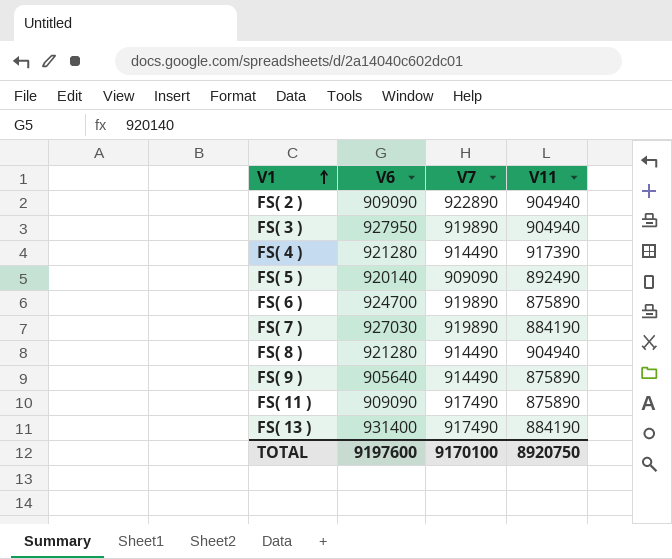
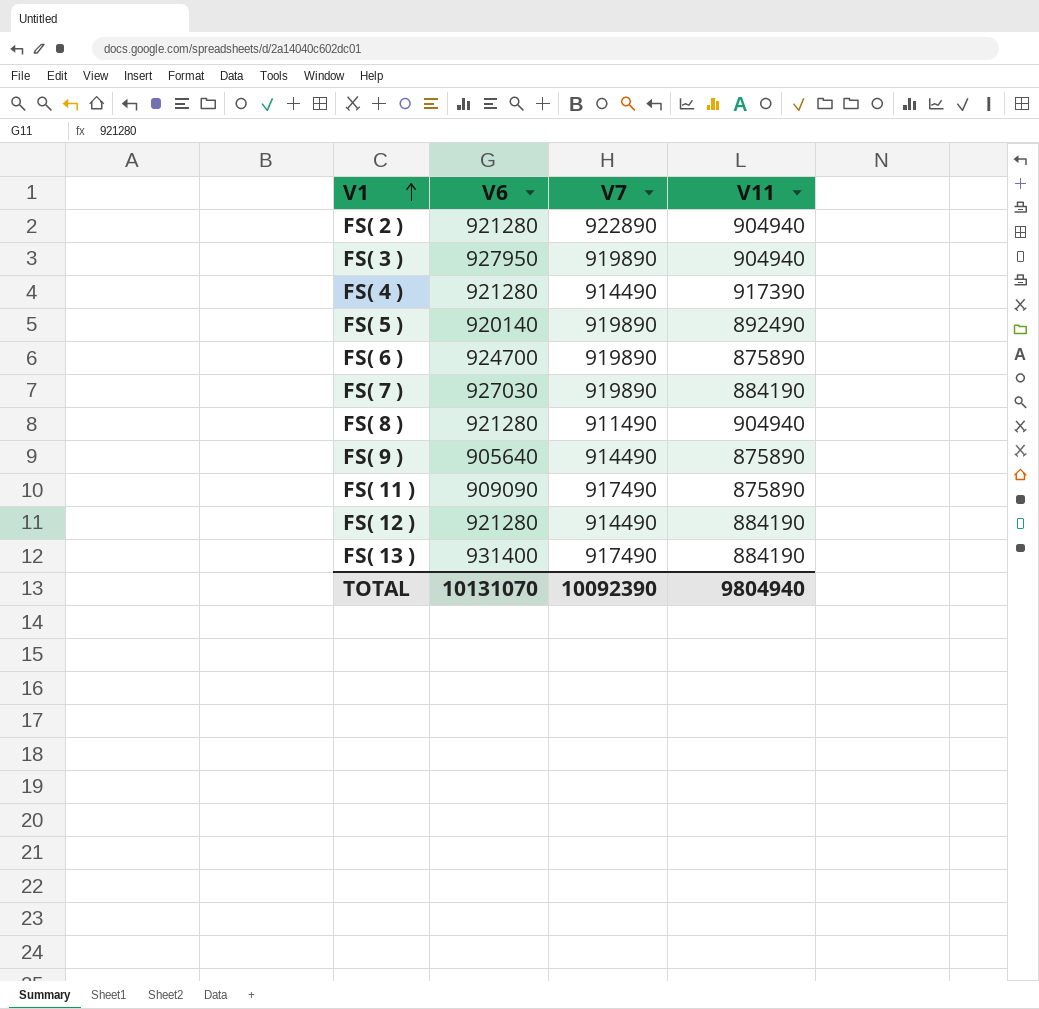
FS( 2 ) | V6: 909090 -> 921280
FS( 5 ) | V7: 909090 -> 919890
FS( 8 ) | V7: 914490 -> 911490
row FS( 12 ): none -> 921280 | 914490 | 884190
TOTAL | V6: 9197600 -> 10131070
TOTAL | V7: 9170100 -> 10092390
TOTAL | V11: 8920750 -> 9804940

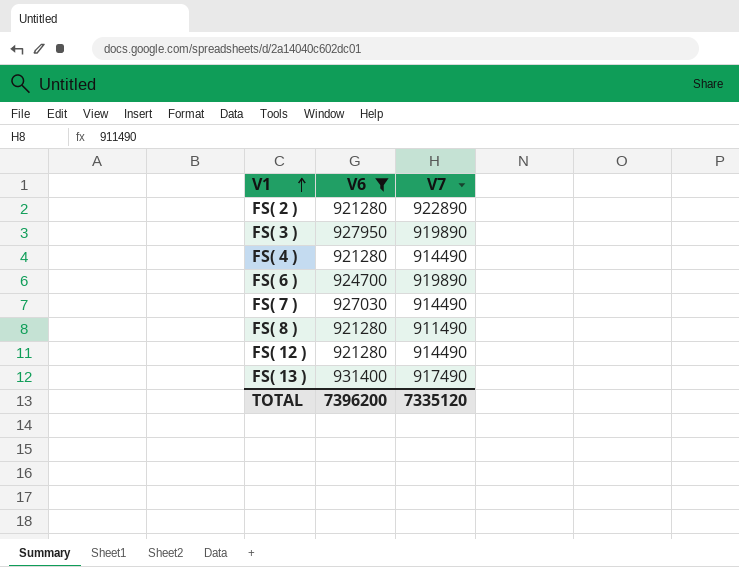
filter: none -> V6 >= 921280
column V11 | position: 4 -> none
FS( 7 ) | V7: 919890 -> 914490
TOTAL | V6: 10131070 -> 7396200
TOTAL | V7: 10092390 -> 7335120

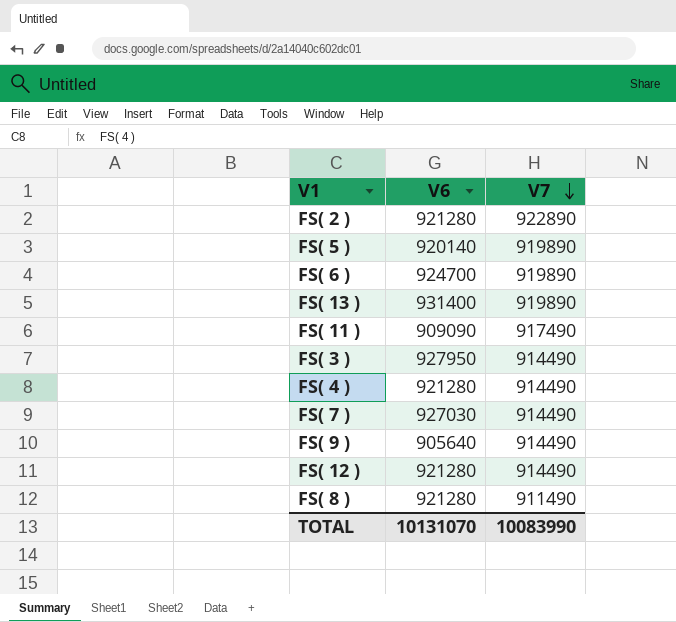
filter: V6 >= 921280 -> none
row order: V1 ascending -> V7 descending
FS( 13 ) | V7: 917490 -> 919890
FS( 3 ) | V7: 919890 -> 914490
TOTAL | V6: 7396200 -> 10131070
TOTAL | V7: 7335120 -> 10083990

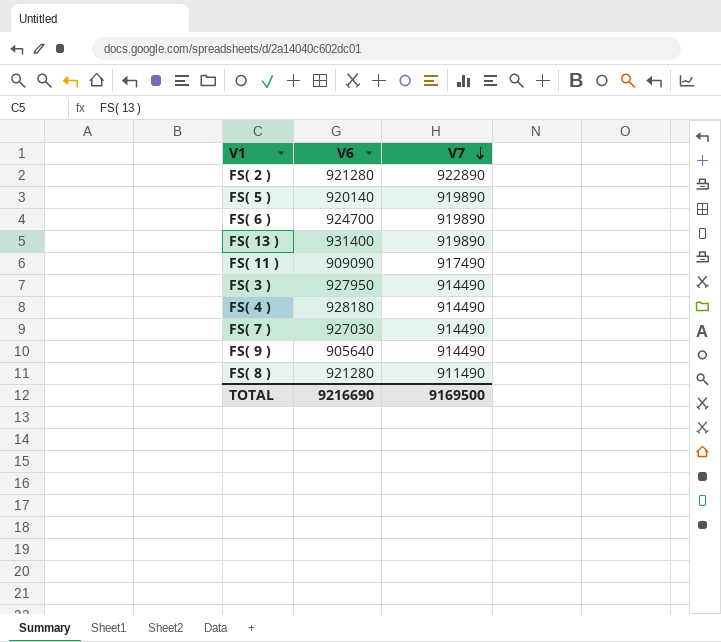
row FS( 12 ): 921280 | 914490 -> none
FS( 4 ) | V6: 921280 -> 928180
TOTAL | V6: 10131070 -> 9216690
TOTAL | V7: 10083990 -> 9169500

